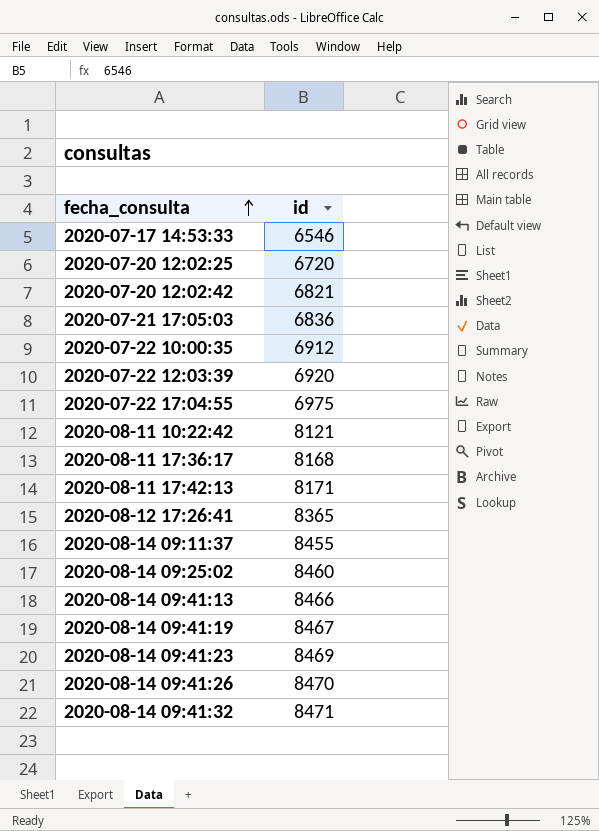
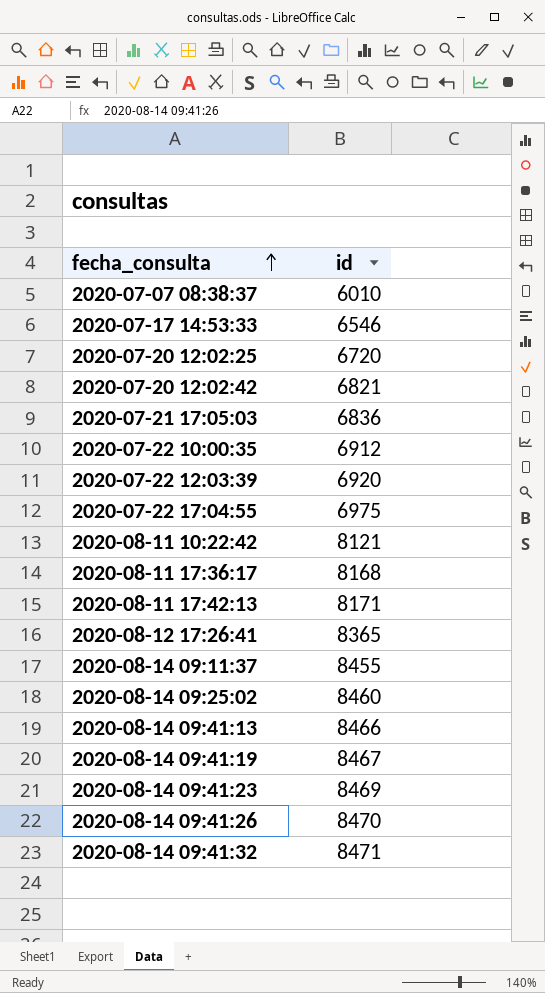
row 2020-07-07 08:38:37: none -> 6010

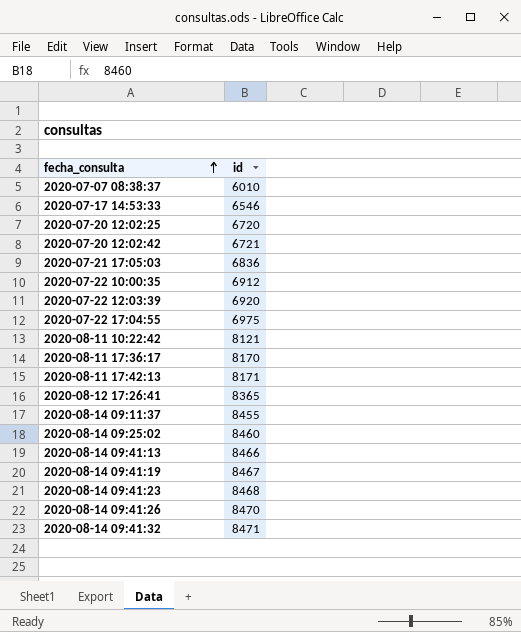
2020-07-20 12:02:42 | id: 6821 -> 6721
2020-08-11 17:36:17 | id: 8168 -> 8170
2020-08-14 09:41:23 | id: 8469 -> 8468

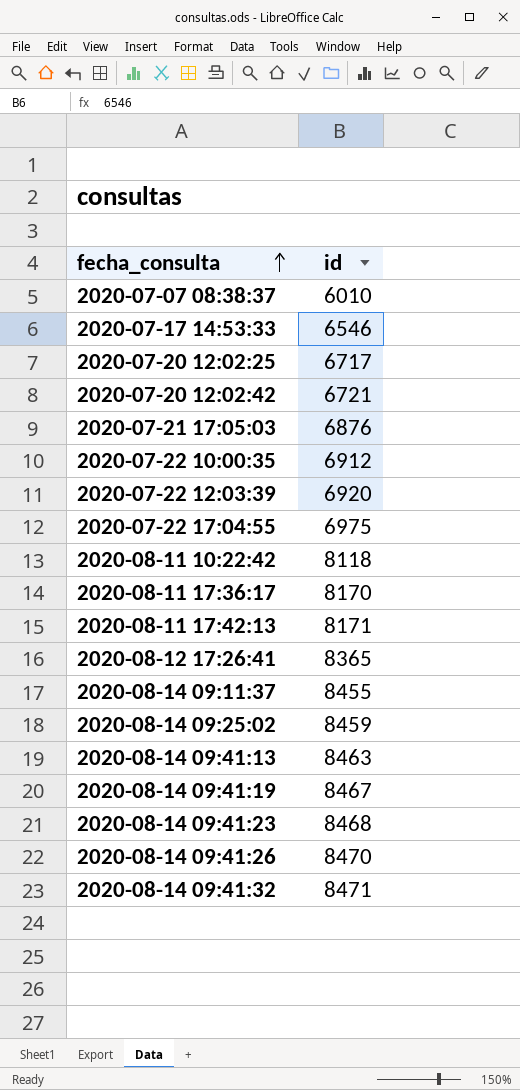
2020-07-20 12:02:25 | id: 6720 -> 6717
2020-07-21 17:05:03 | id: 6836 -> 6876
2020-08-11 10:22:42 | id: 8121 -> 8118
2020-08-14 09:25:02 | id: 8460 -> 8459
2020-08-14 09:41:13 | id: 8466 -> 8463

